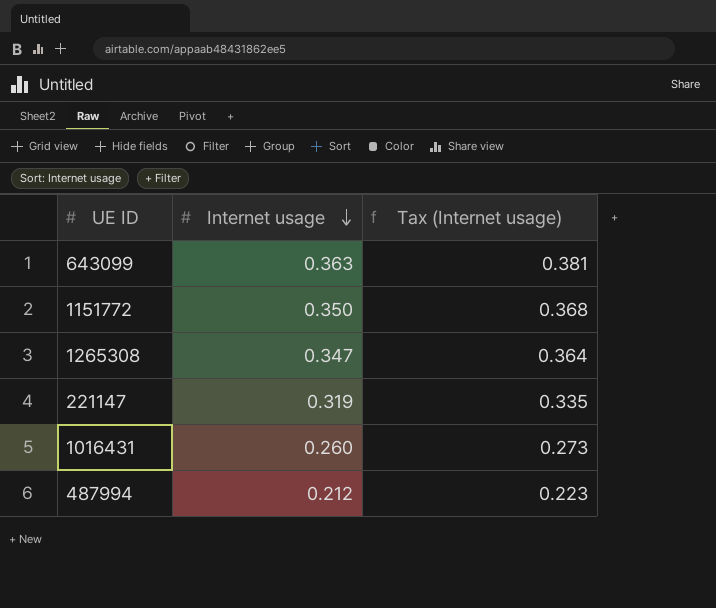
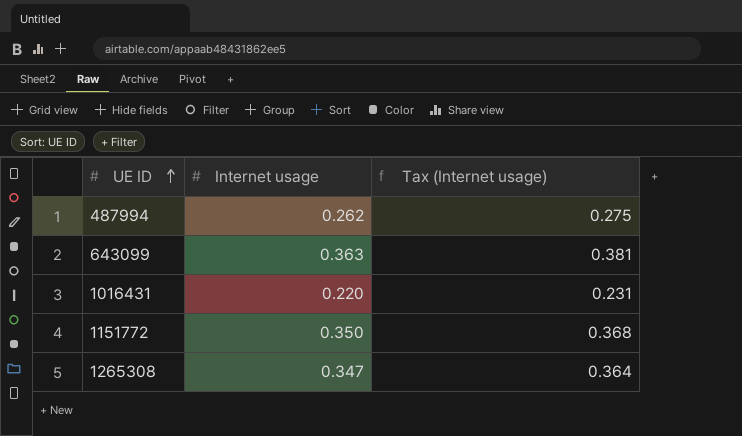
row order: Internet usage descending -> UE ID ascending
row 221147: 0.319 | 0.335 -> none
487994 | Internet usage: 0.212 -> 0.262
487994 | Tax (Internet usage): 0.223 -> 0.275
1016431 | Internet usage: 0.260 -> 0.220
1016431 | Tax (Internet usage): 0.273 -> 0.231

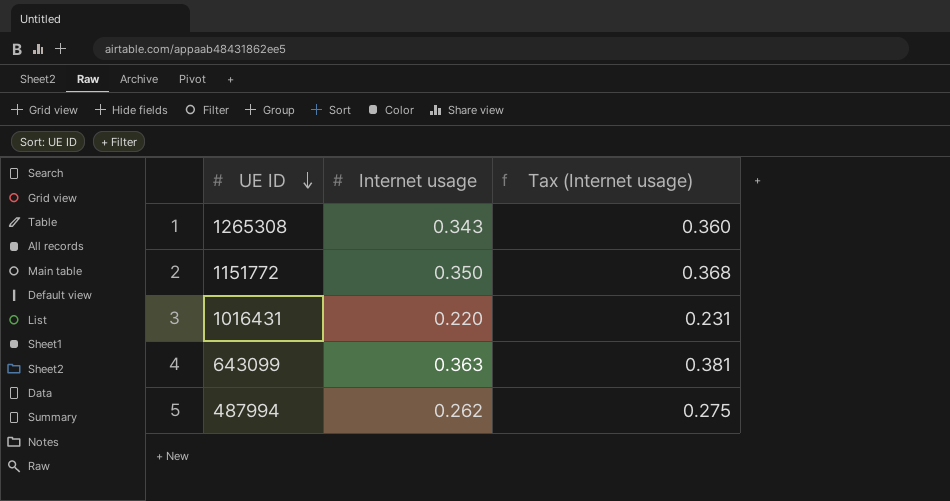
row order: UE ID ascending -> UE ID descending
1265308 | Internet usage: 0.347 -> 0.343
1265308 | Tax (Internet usage): 0.364 -> 0.360

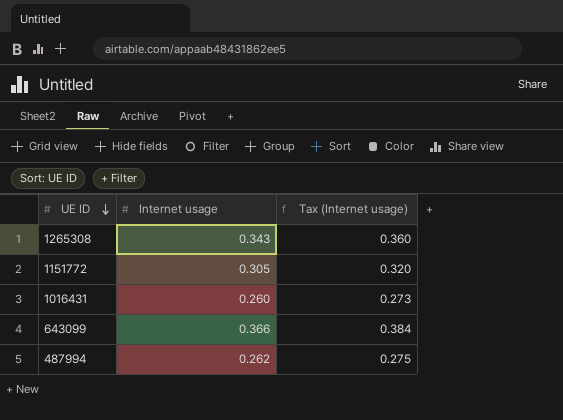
1151772 | Internet usage: 0.350 -> 0.305
1151772 | Tax (Internet usage): 0.368 -> 0.320
1016431 | Internet usage: 0.220 -> 0.260
1016431 | Tax (Internet usage): 0.231 -> 0.273
643099 | Internet usage: 0.363 -> 0.366
643099 | Tax (Internet usage): 0.381 -> 0.384

